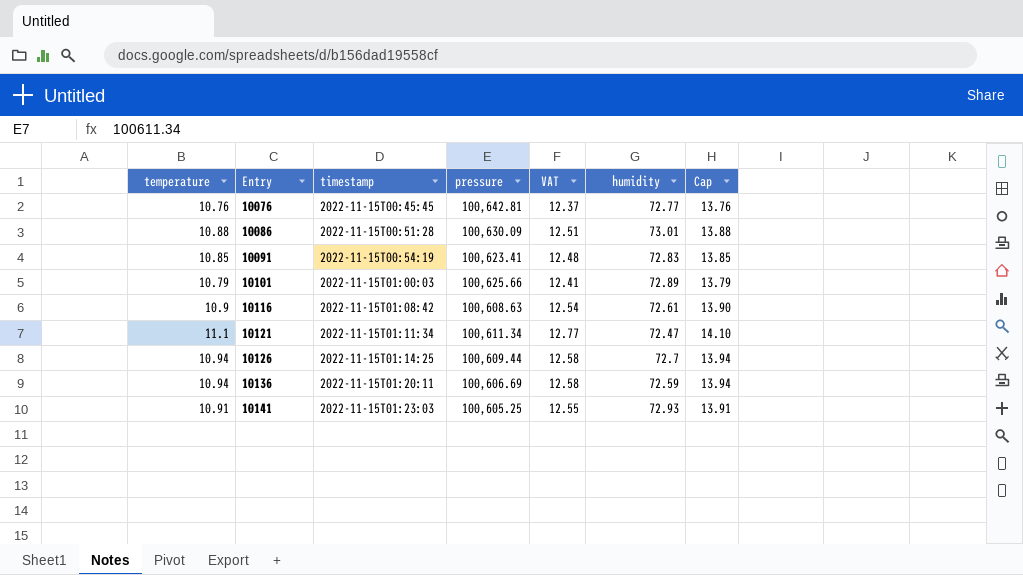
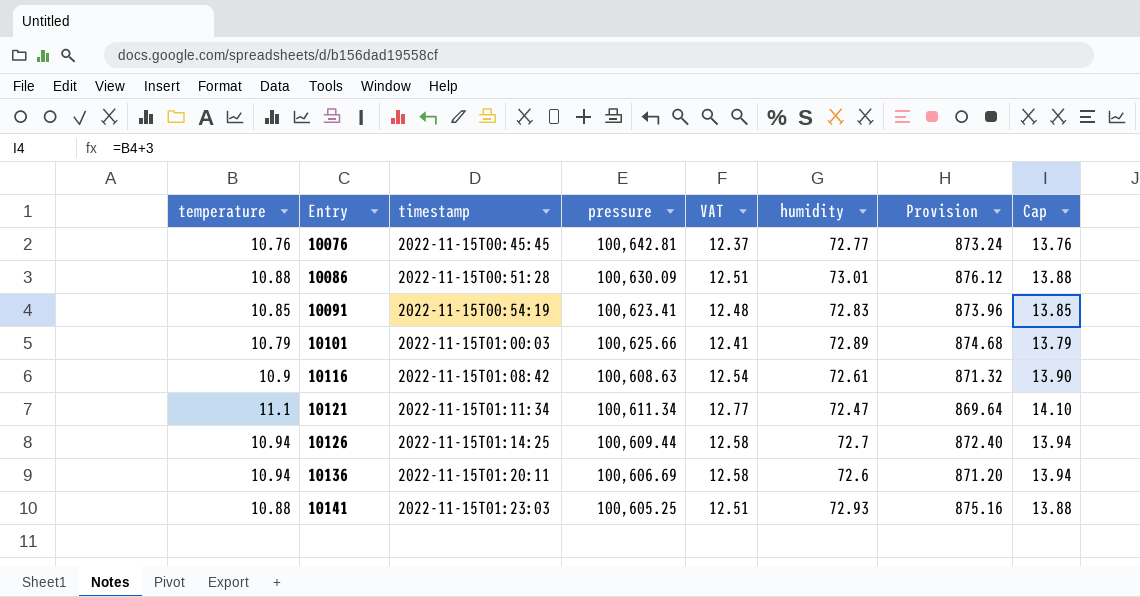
column Provision | formula: none -> [humidity] * 12
10136 | humidity: 72.59 -> 72.6
10141 | temperature: 10.91 -> 10.88
10141 | VAT: 12.55 -> 12.51
10141 | Cap: 13.91 -> 13.88

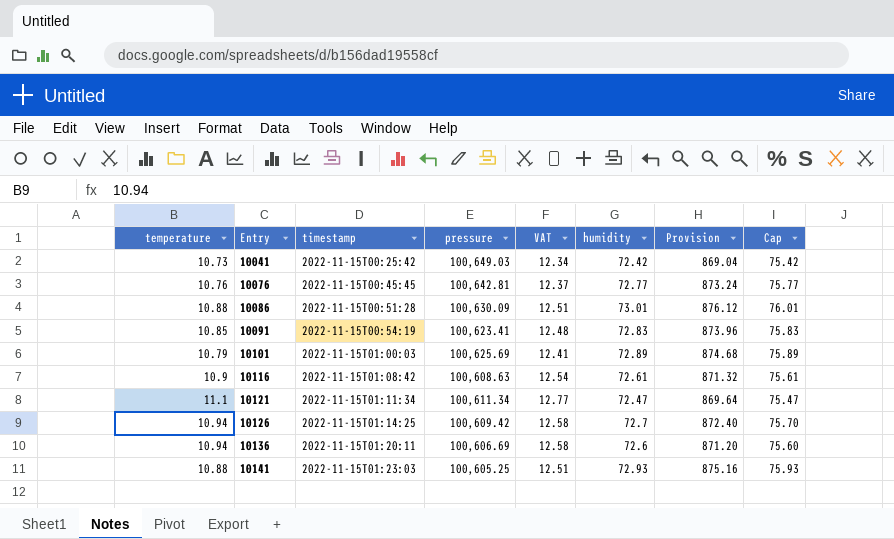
column Cap | formula: [temperature] + 3 -> [humidity] + 3
row 10041: none -> 10.73 | 2022-11-15T00:25:42 | 100,649.03 | 12.34 | 72.42 | 869.04 | 75.42
10101 | pressure: 100,625.66 -> 100,625.69
10126 | pressure: 100,609.44 -> 100,609.42

